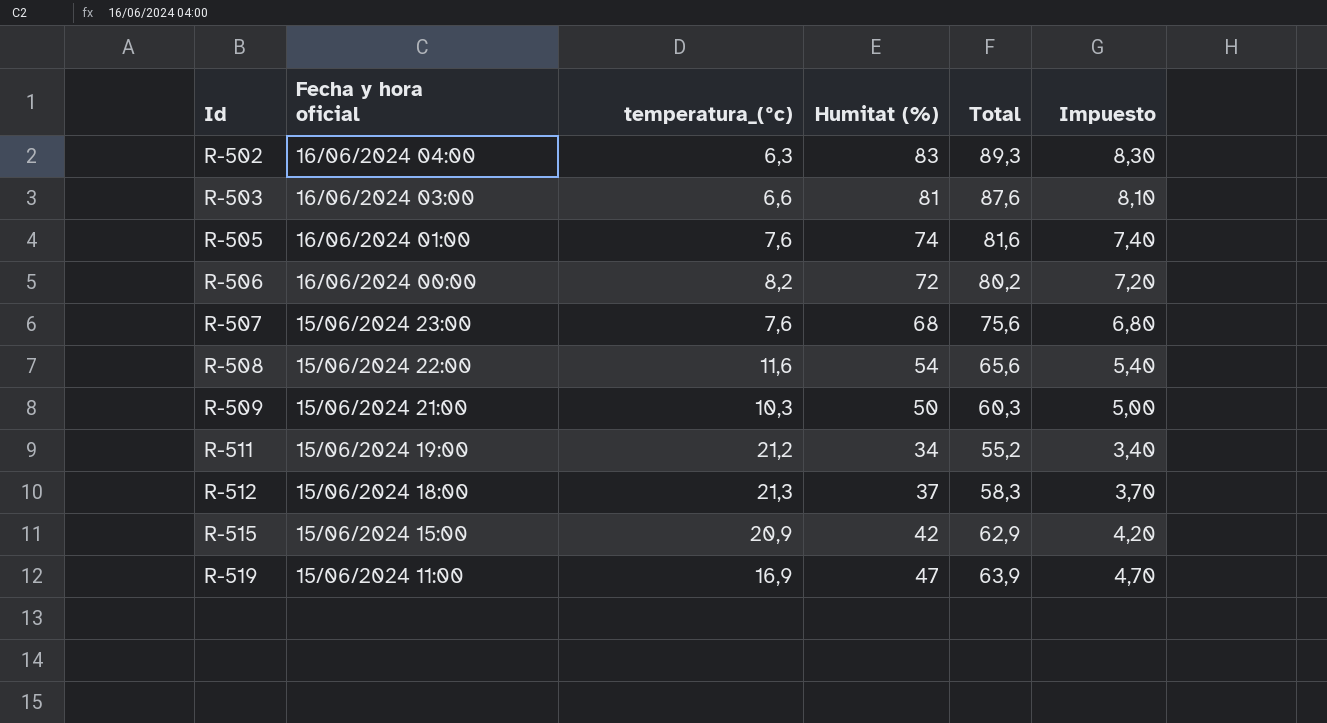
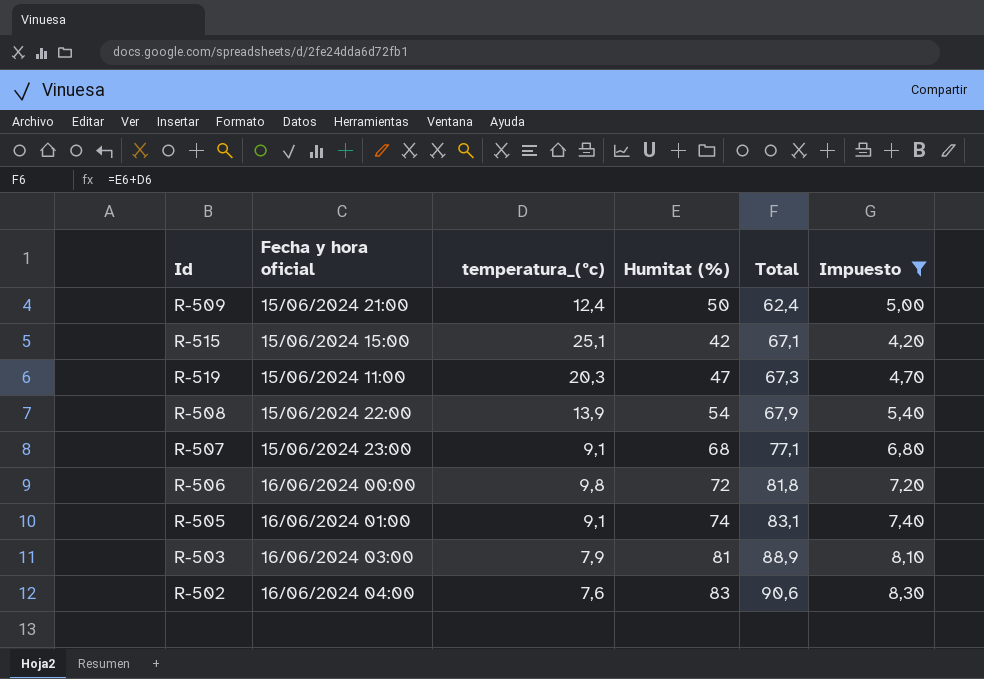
filter: none -> Impuesto >= 4,20
row order: Id ascending -> Total ascending
R-509 | temperatura_(ºc): 10,3 -> 12,4
R-509 | Total: 60,3 -> 62,4
R-515 | temperatura_(ºc): 20,9 -> 25,1
R-515 | Total: 62,9 -> 67,1
R-519 | temperatura_(ºc): 16,9 -> 20,3
R-519 | Total: 63,9 -> 67,3
R-508 | temperatura_(ºc): 11,6 -> 13,9
R-508 | Total: 65,6 -> 67,9
R-507 | temperatura_(ºc): 7,6 -> 9,1
R-507 | Total: 75,6 -> 77,1
R-506 | temperatura_(ºc): 8,2 -> 9,8
R-506 | Total: 80,2 -> 81,8
R-505 | temperatura_(ºc): 7,6 -> 9,1
R-505 | Total: 81,6 -> 83,1
R-503 | temperatura_(ºc): 6,6 -> 7,9
R-503 | Total: 87,6 -> 88,9
R-502 | temperatura_(ºc): 6,3 -> 7,6
R-502 | Total: 89,3 -> 90,6

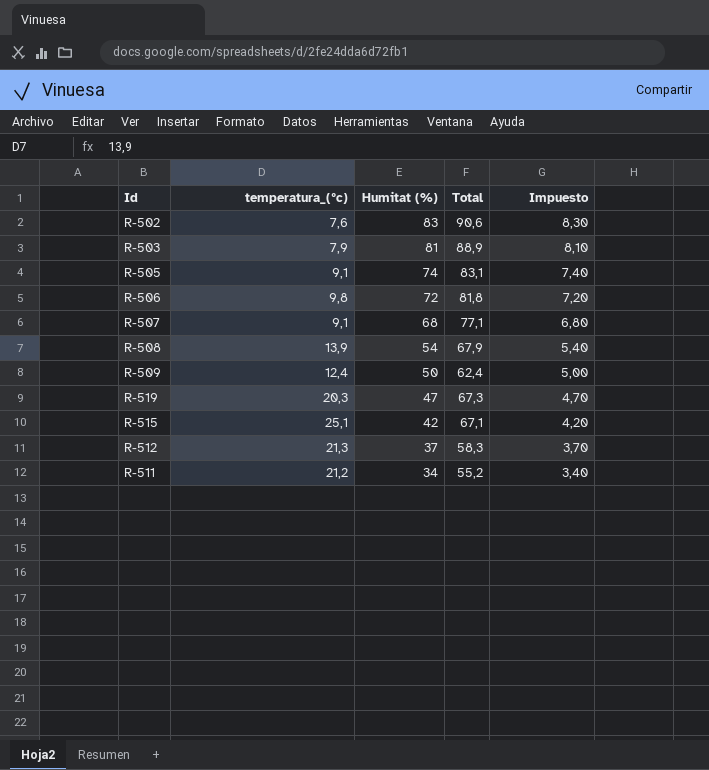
filter: Impuesto >= 4,20 -> none
row order: Total ascending -> Humitat (%) descending
column Fecha y hora oficial | position: 2 -> none

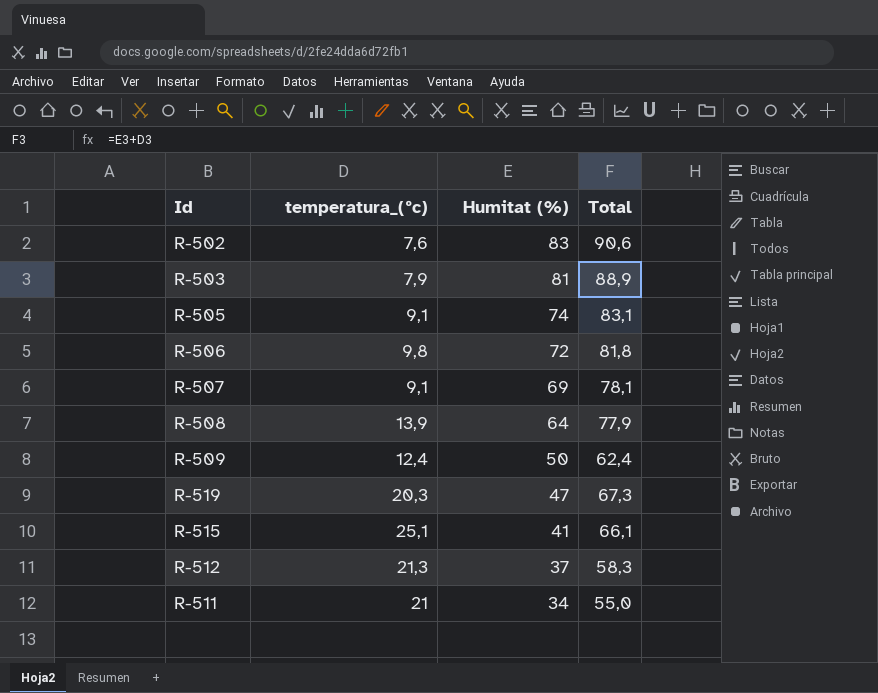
column Impuesto | formula: [Humitat (%)] * 0,1 -> none
R-507 | Humitat (%): 68 -> 69
R-507 | Total: 77,1 -> 78,1
R-508 | Humitat (%): 54 -> 64
R-508 | Total: 67,9 -> 77,9
R-515 | Humitat (%): 42 -> 41
R-515 | Total: 67,1 -> 66,1
R-511 | temperatura_(ºc): 21,2 -> 21
R-511 | Total: 55,2 -> 55,0

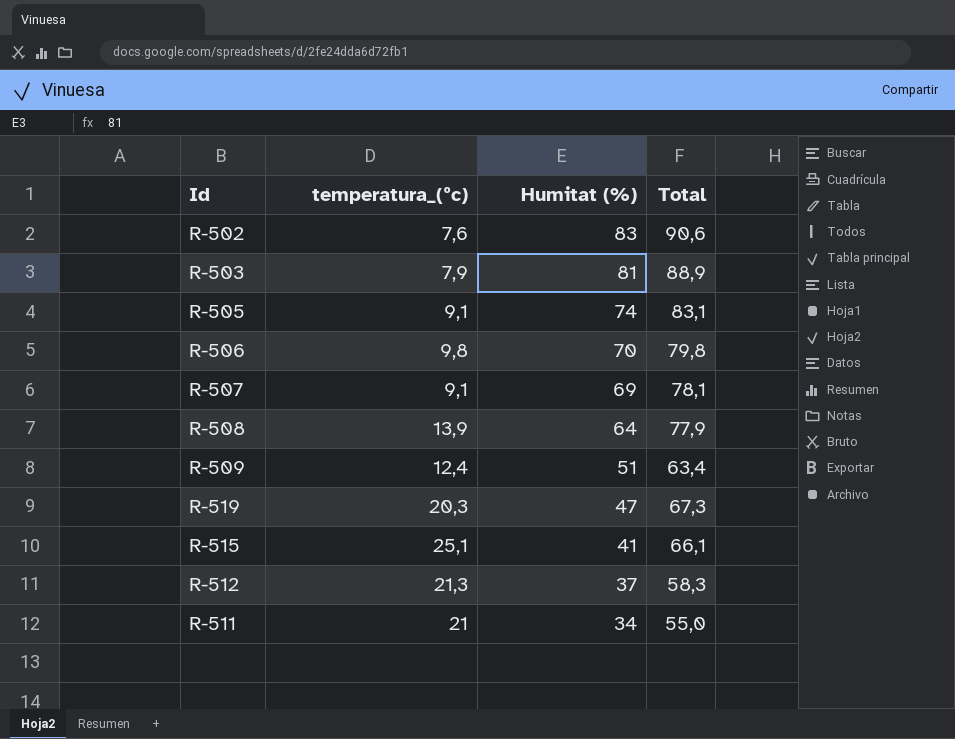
R-506 | Humitat (%): 72 -> 70
R-506 | Total: 81,8 -> 79,8
R-509 | Humitat (%): 50 -> 51
R-509 | Total: 62,4 -> 63,4

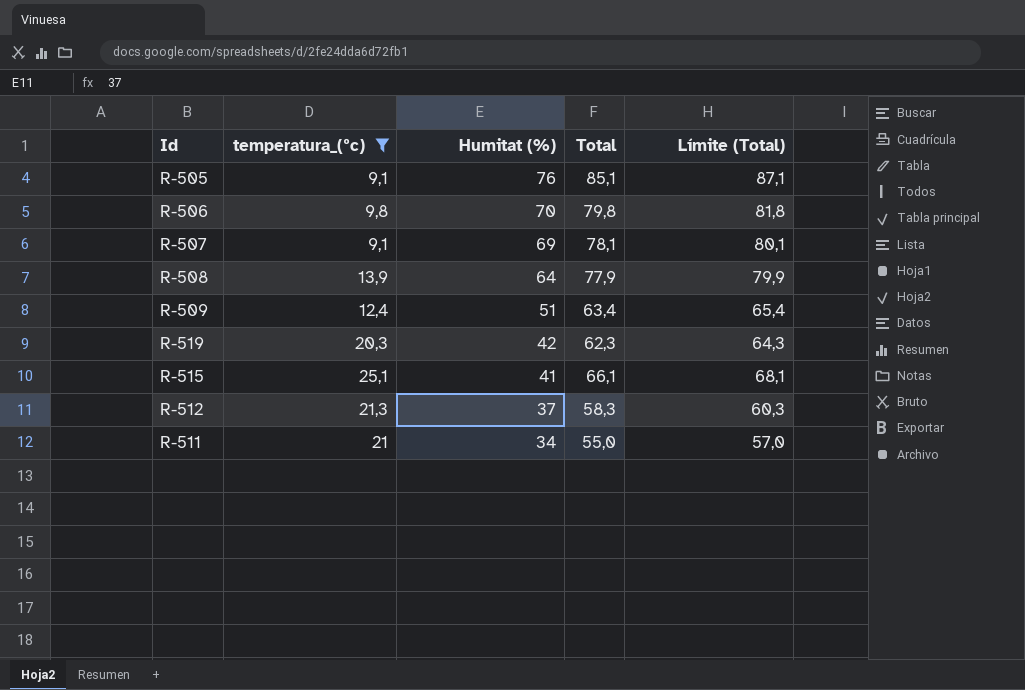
filter: none -> temperatura_(ºc) >= 9,1
column Límite (Total) | formula: none -> [Total] + 2
R-505 | Humitat (%): 74 -> 76
R-505 | Total: 83,1 -> 85,1
R-519 | Humitat (%): 47 -> 42
R-519 | Total: 67,3 -> 62,3

